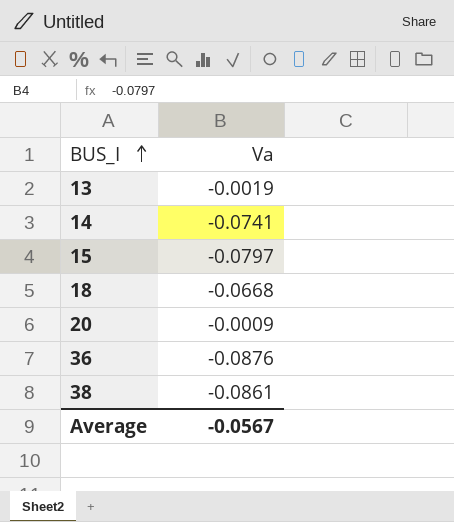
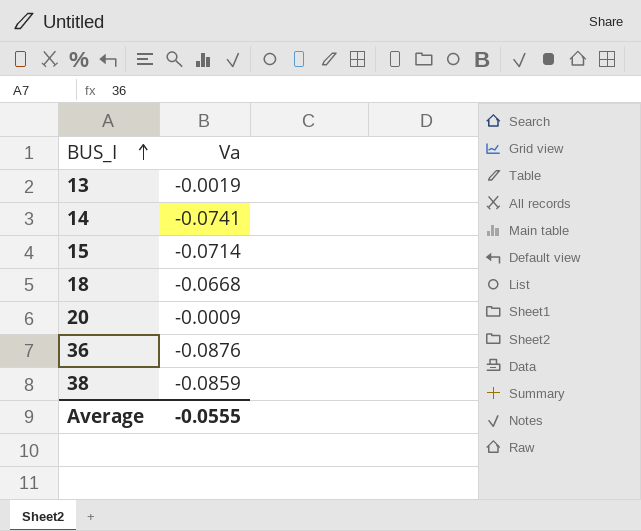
15 | Va: -0.0797 -> -0.0714
38 | Va: -0.0861 -> -0.0859
Average | Va: -0.0567 -> -0.0555

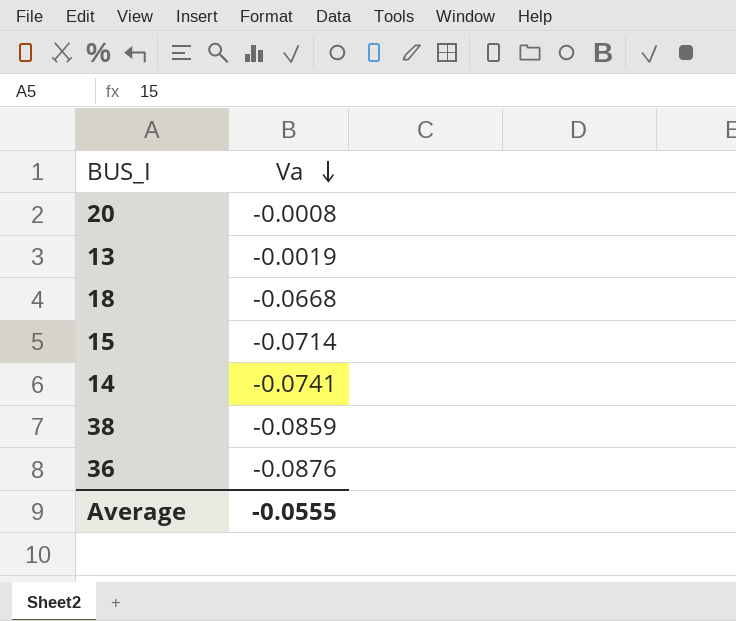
row order: BUS_I ascending -> Va descending
20 | Va: -0.0009 -> -0.0008

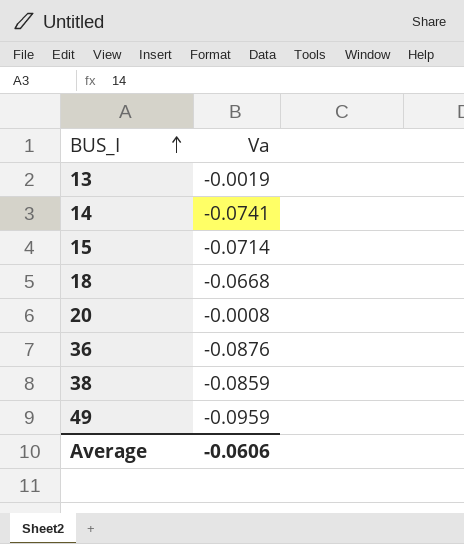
row order: Va descending -> BUS_I ascending
row 49: none -> -0.0959
Average | Va: -0.0555 -> -0.0606

